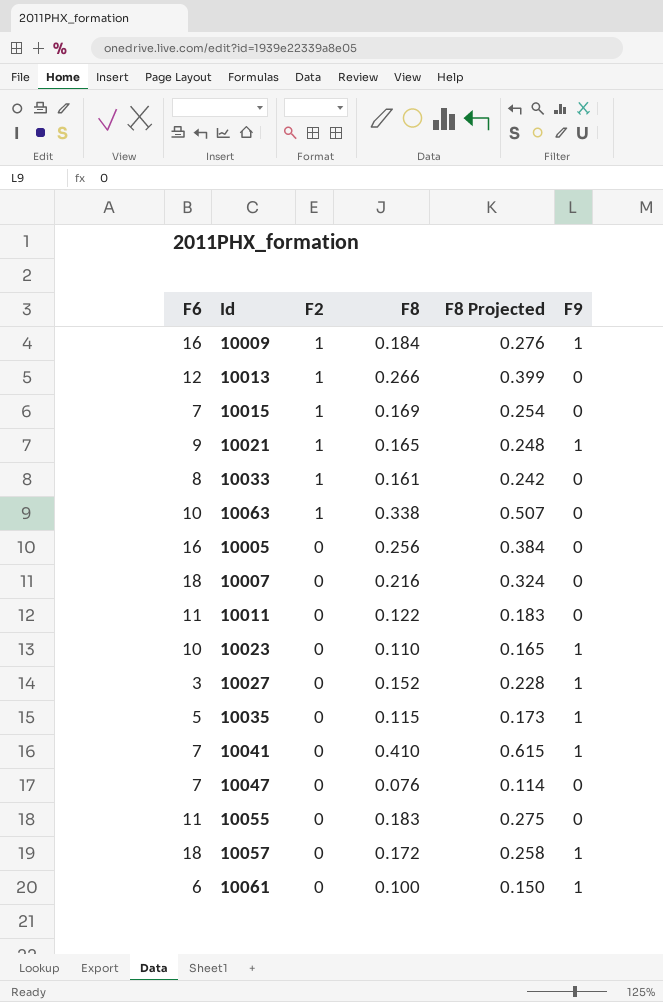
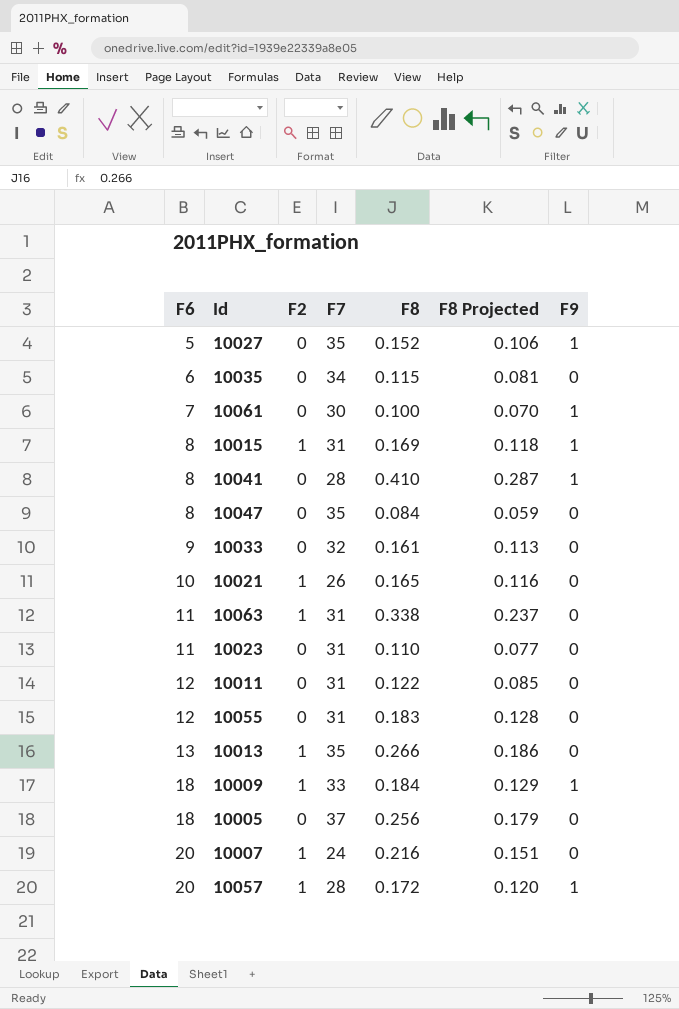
row order: F2 descending -> F6 ascending
column F7 | position: none -> 4
column F8 Projected | formula: [F8] * 1.5 -> [F8] * 0.7
10027 | F6: 3 -> 5
10035 | F6: 5 -> 6
10035 | F9: 1 -> 0
10061 | F6: 6 -> 7
10015 | F6: 7 -> 8
10015 | F9: 0 -> 1
10041 | F6: 7 -> 8
10047 | F6: 7 -> 8
10047 | F8: 0.076 -> 0.084
10033 | F6: 8 -> 9
10033 | F2: 1 -> 0
10021 | F6: 9 -> 10
10021 | F9: 1 -> 0
10063 | F6: 10 -> 11
10023 | F6: 10 -> 11
10023 | F9: 1 -> 0
10011 | F6: 11 -> 12
10055 | F6: 11 -> 12
10013 | F6: 12 -> 13
10009 | F6: 16 -> 18
10005 | F6: 16 -> 18
10007 | F6: 18 -> 20
10007 | F2: 0 -> 1
10057 | F6: 18 -> 20
10057 | F2: 0 -> 1

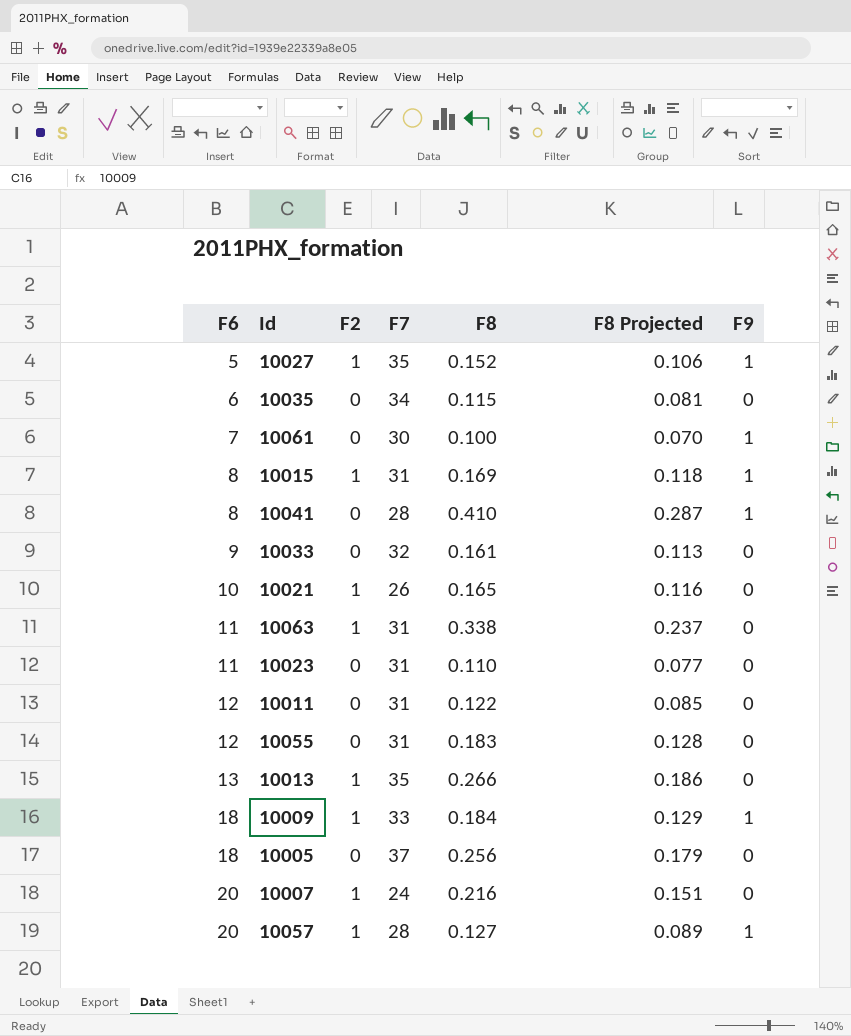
row 10047: 8 | 0 | 35 | 0.084 | 0.059 | 0 -> none
10027 | F2: 0 -> 1
10057 | F8: 0.172 -> 0.127
10057 | F8 Projected: 0.120 -> 0.089

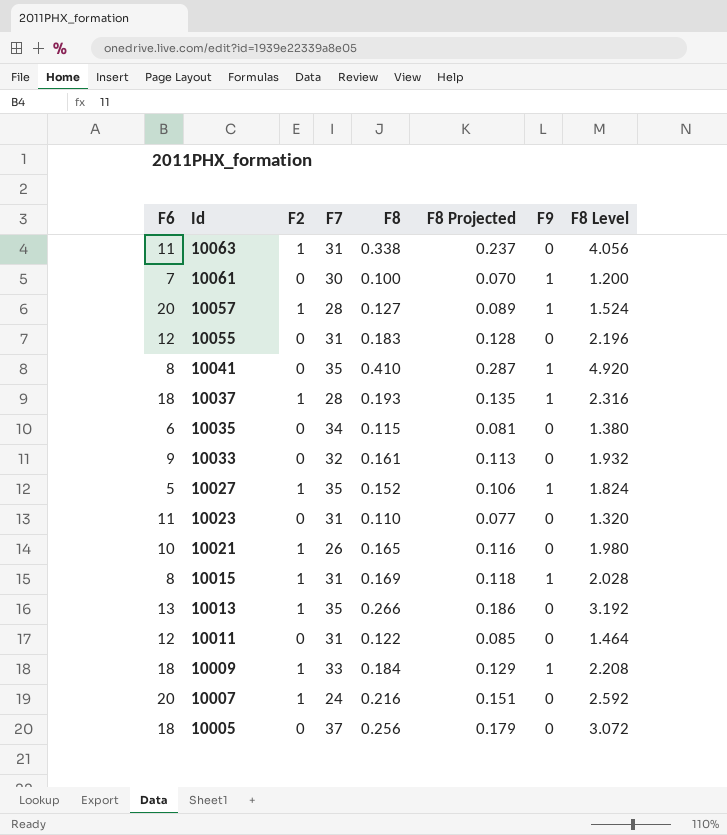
row order: F6 ascending -> Id descending
column F8 Level | formula: none -> [F8] * 12
10041 | F7: 28 -> 35
row 10037: none -> 18 | 1 | 28 | 0.193 | 0.135 | 1 | 2.316

